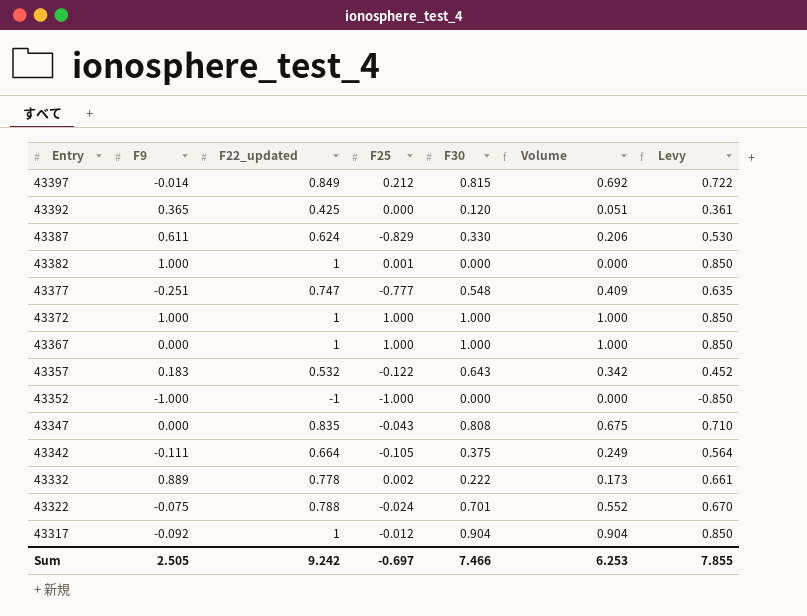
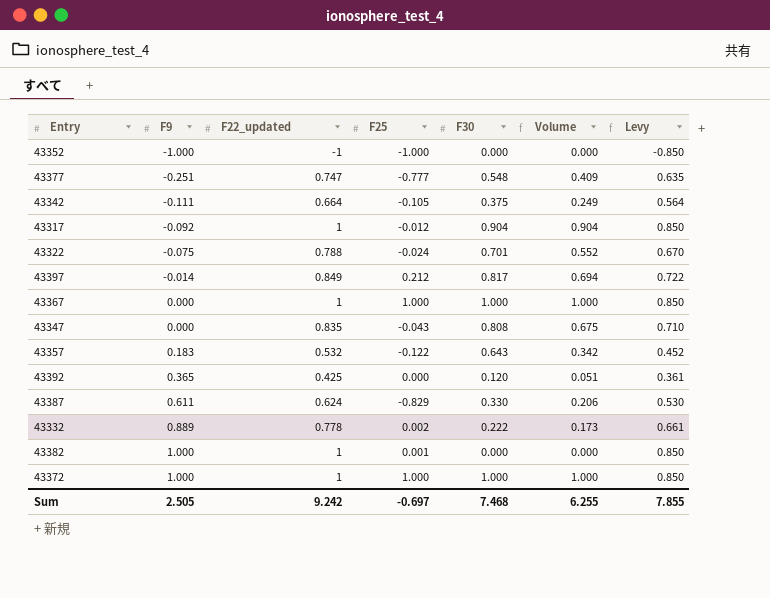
row order: Entry descending -> F9 ascending
43397 | F30: 0.815 -> 0.817
43397 | Volume: 0.692 -> 0.694
Sum | F30: 7.466 -> 7.468
Sum | Volume: 6.253 -> 6.255

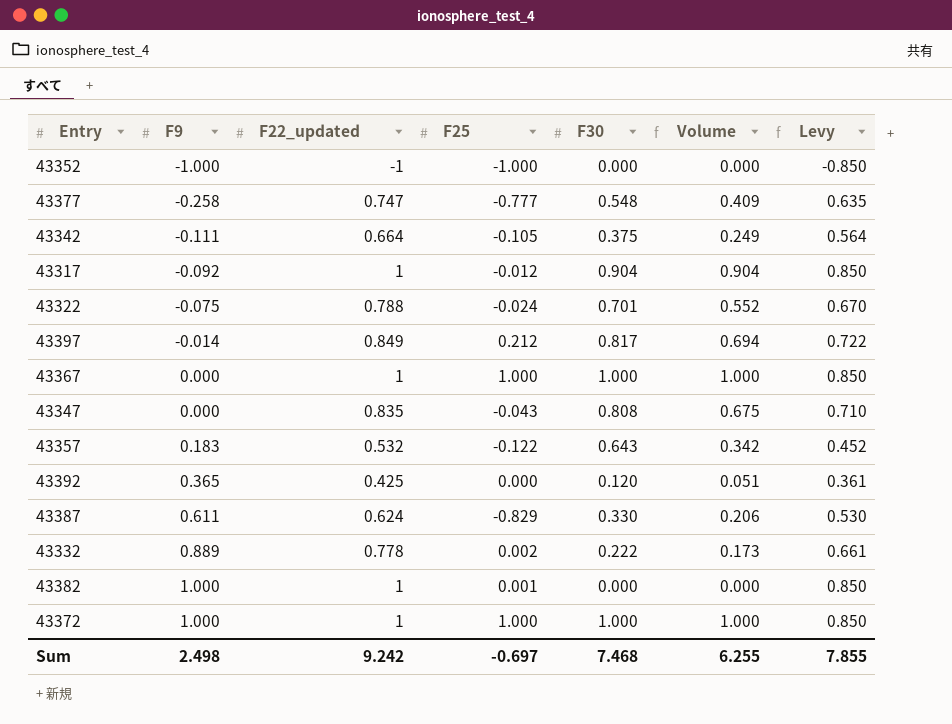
43377 | F9: -0.251 -> -0.258
Sum | F9: 2.505 -> 2.498

